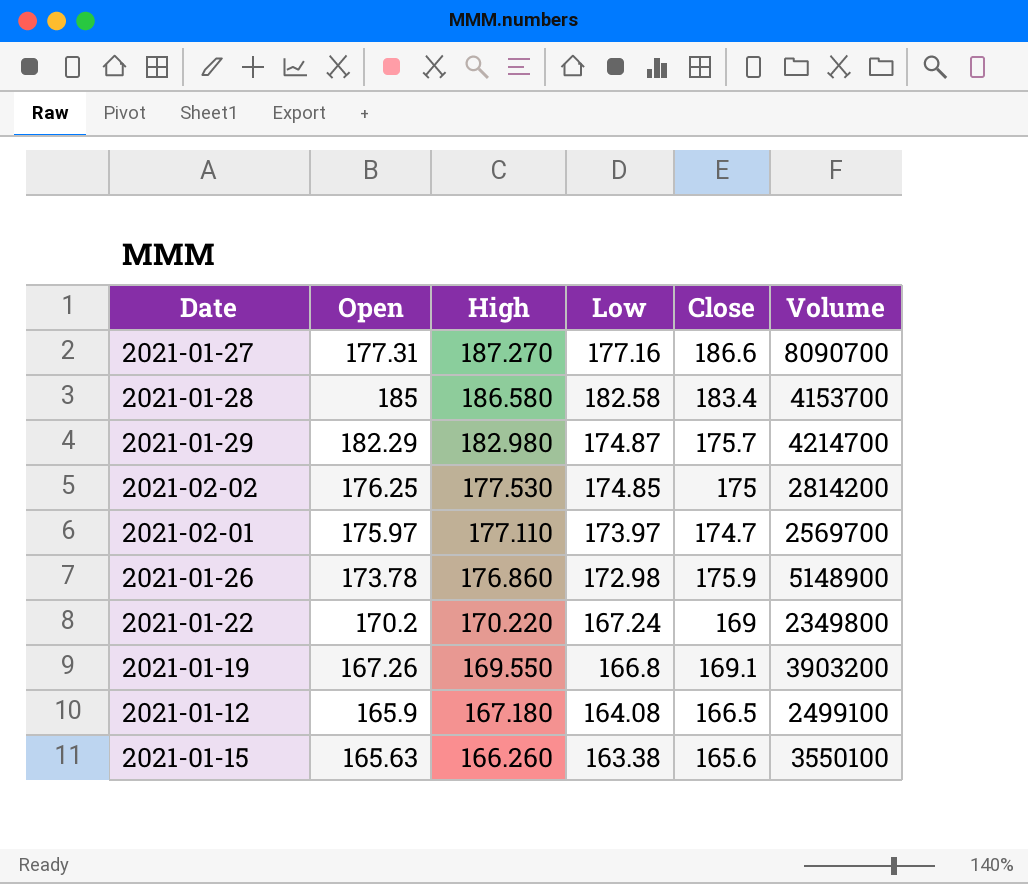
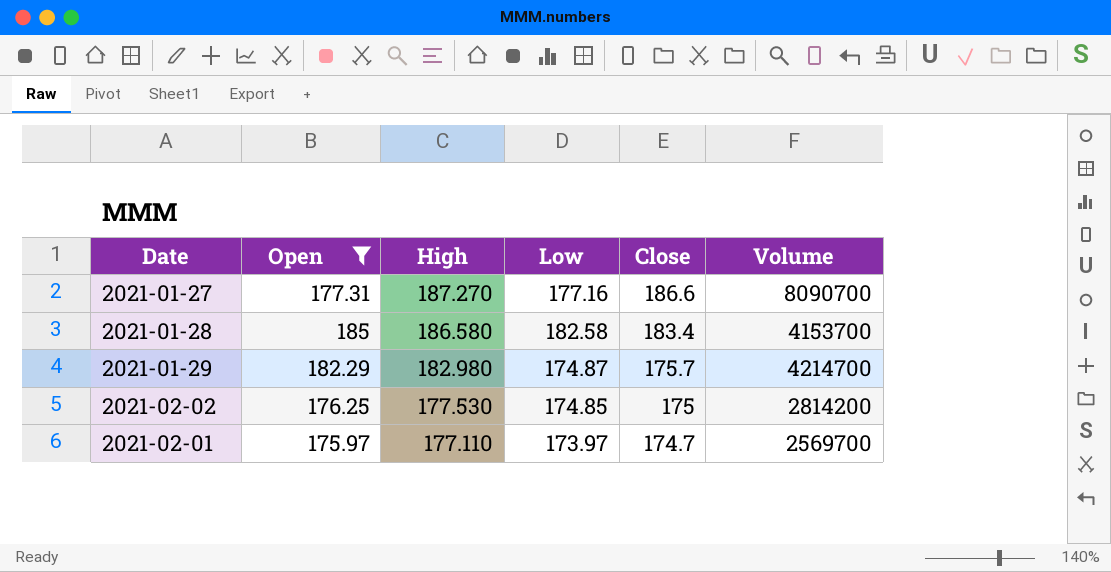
filter: none -> Open >= 175.97

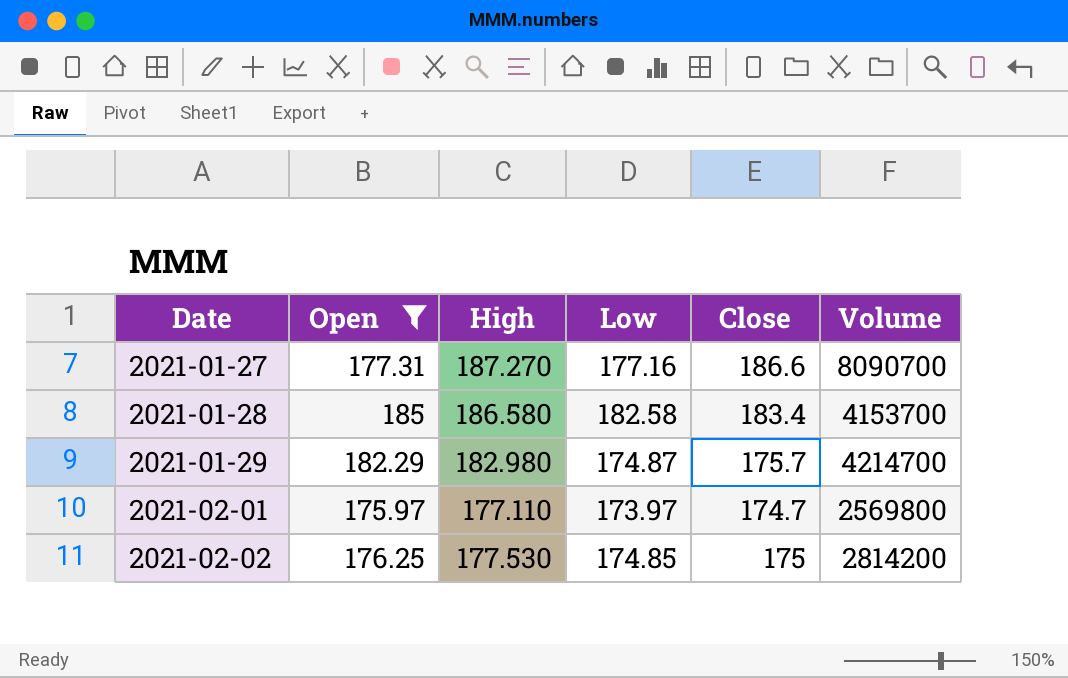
row order: High descending -> Date ascending
2021-02-01 | Volume: 2569700 -> 2569800

